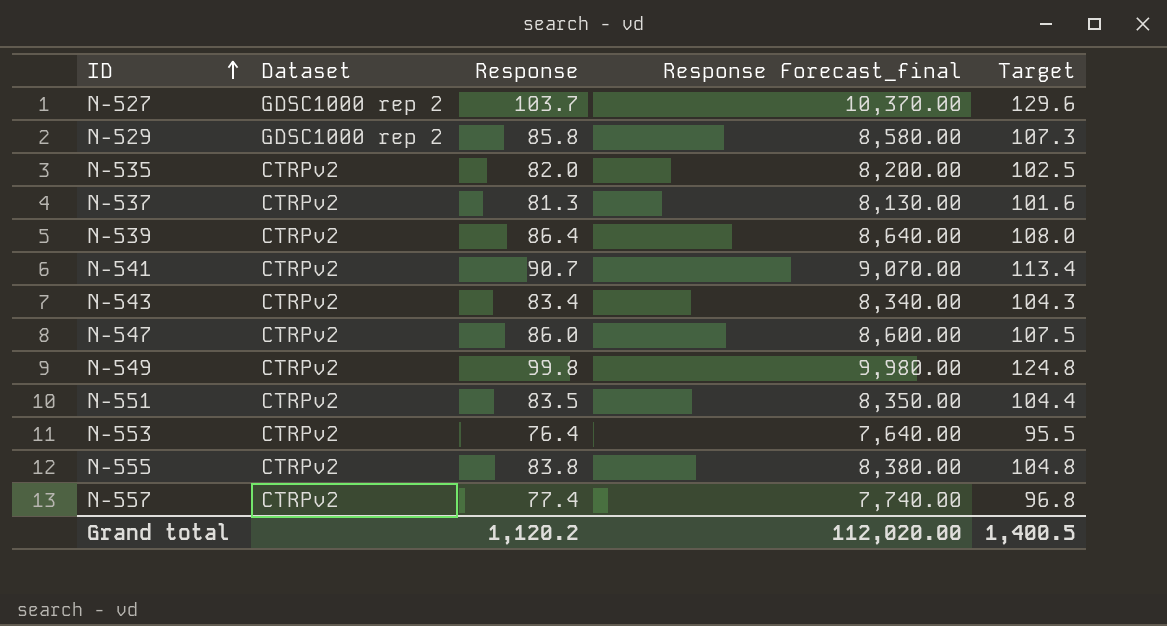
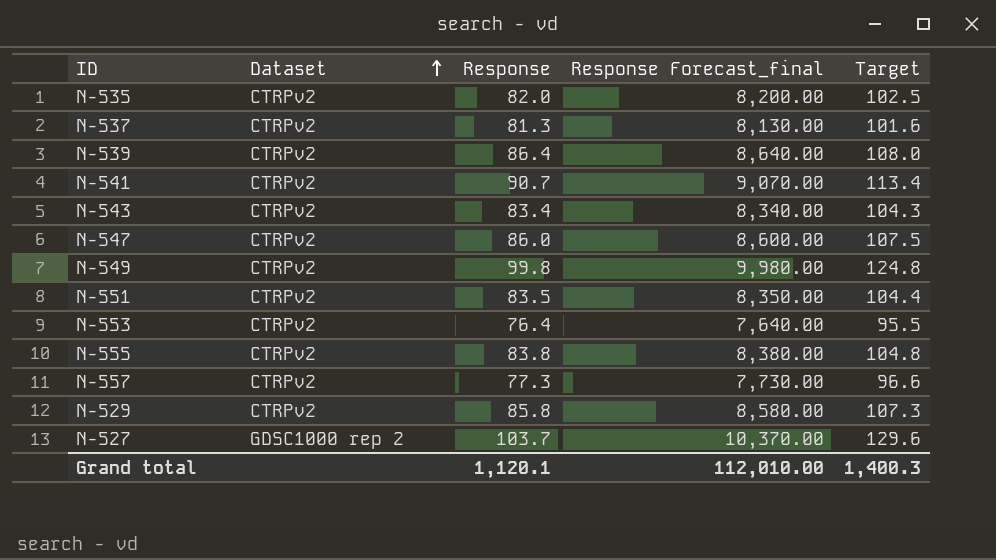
row order: ID ascending -> Dataset ascending
N-557 | Response: 77.4 -> 77.3
N-557 | Response Forecast_final: 7,740.00 -> 7,730.00
N-557 | Target: 96.8 -> 96.6
N-529 | Dataset: GDSC1000 rep 2 -> CTRPv2
Grand total | Response: 1,120.2 -> 1,120.1
Grand total | Response Forecast_final: 112,020.00 -> 112,010.00
Grand total | Target: 1,400.5 -> 1,400.3

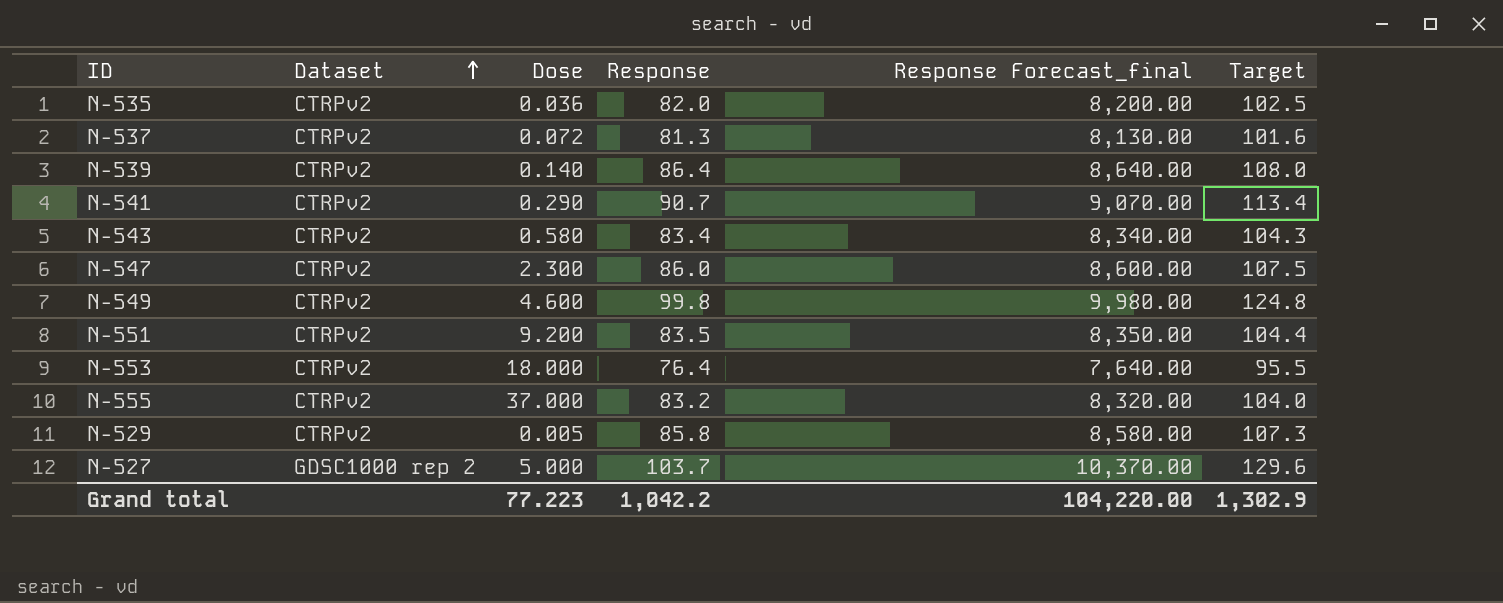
column Dose | position: none -> 3
row N-557: CTRPv2 | 77.3 | 7,730.00 | 96.6 -> none
N-555 | Response: 83.8 -> 83.2
N-555 | Response Forecast_final: 8,380.00 -> 8,320.00
N-555 | Target: 104.8 -> 104.0
Grand total | Response: 1,120.1 -> 1,042.2
Grand total | Response Forecast_final: 112,010.00 -> 104,220.00
Grand total | Target: 1,400.3 -> 1,302.9

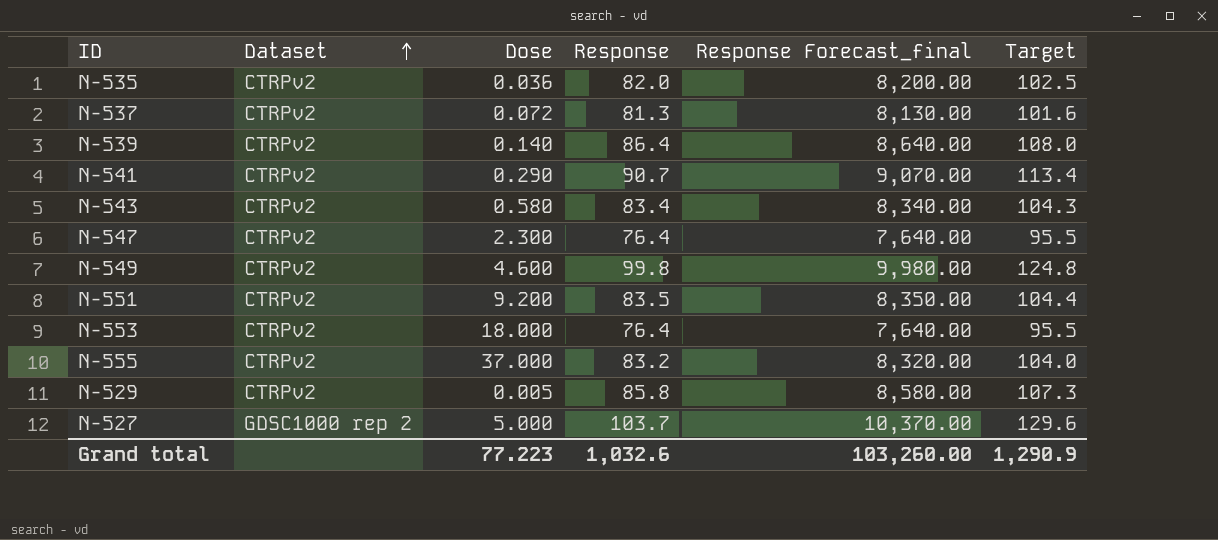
N-547 | Response: 86.0 -> 76.4
N-547 | Response Forecast_final: 8,600.00 -> 7,640.00
N-547 | Target: 107.5 -> 95.5
Grand total | Response: 1,042.2 -> 1,032.6
Grand total | Response Forecast_final: 104,220.00 -> 103,260.00
Grand total | Target: 1,302.9 -> 1,290.9

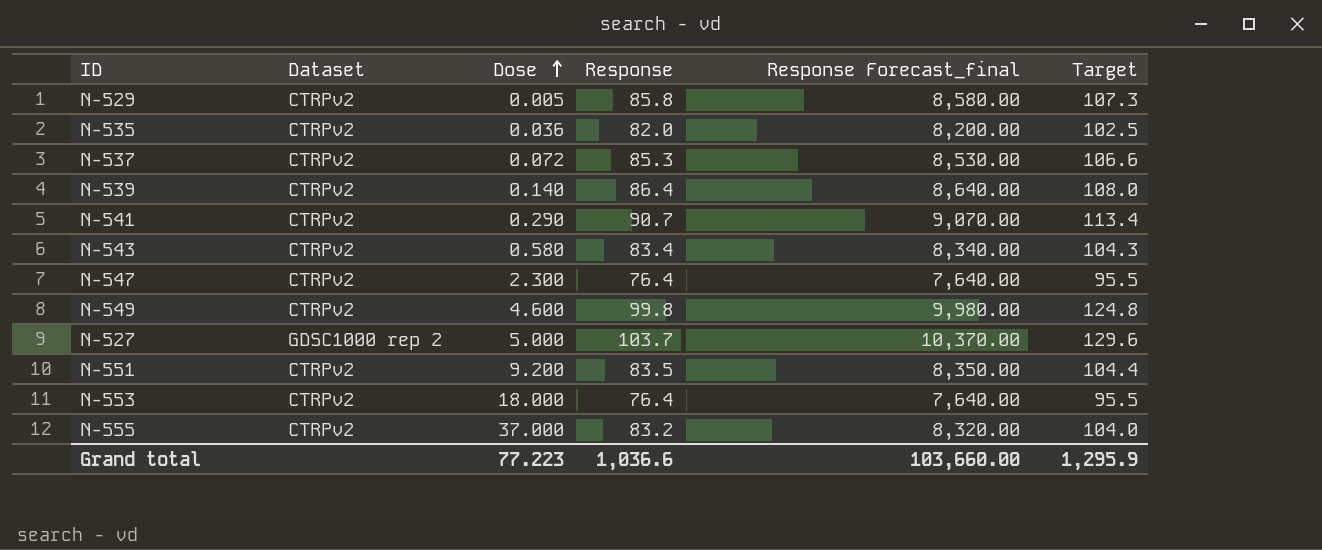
row order: Dataset ascending -> Dose ascending
N-537 | Response: 81.3 -> 85.3
N-537 | Response Forecast_final: 8,130.00 -> 8,530.00
N-537 | Target: 101.6 -> 106.6
Grand total | Response: 1,032.6 -> 1,036.6
Grand total | Response Forecast_final: 103,260.00 -> 103,660.00
Grand total | Target: 1,290.9 -> 1,295.9

